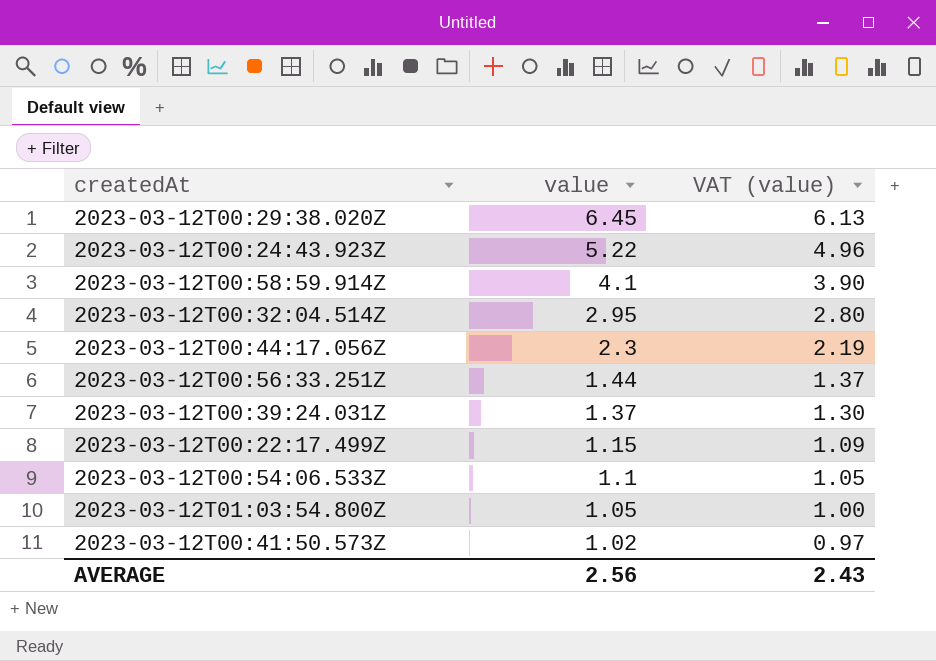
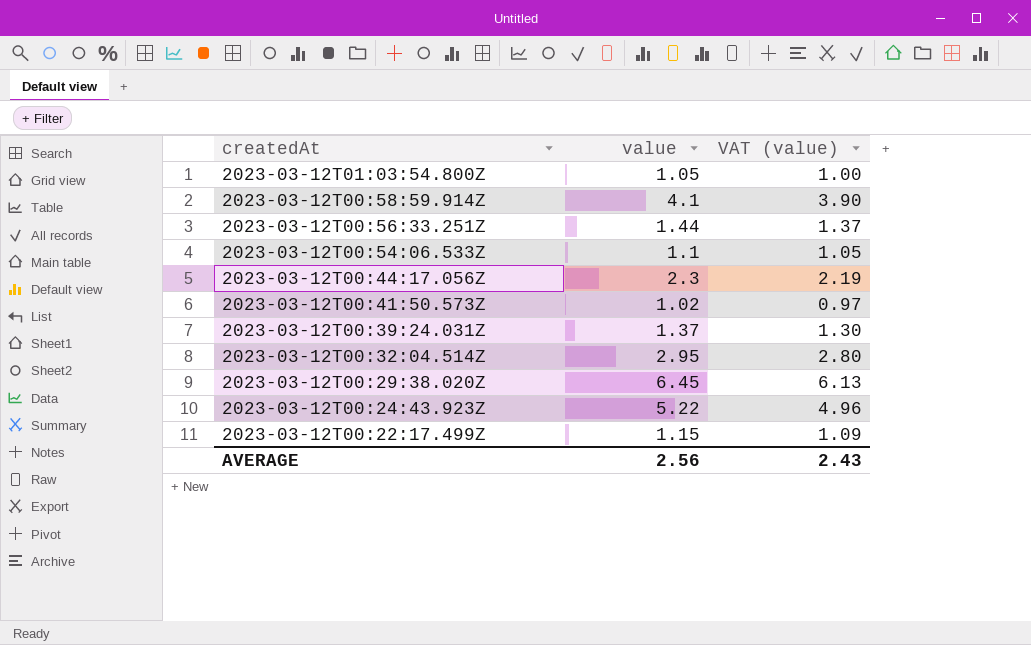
row order: value descending -> createdAt descending

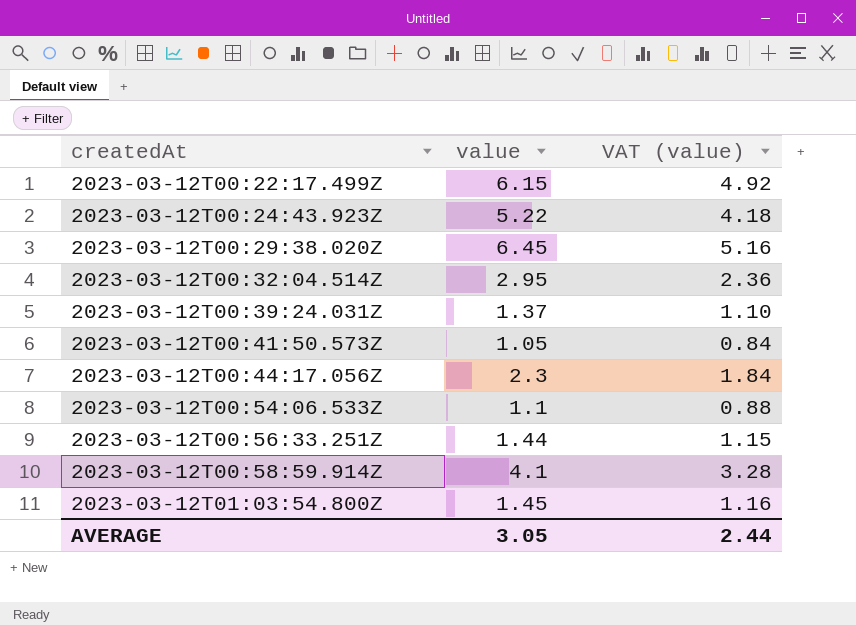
row order: createdAt descending -> createdAt ascending
column VAT (value) | formula: [value] * 0.95 -> [value] * 0.8
2023-03-12T00:22:17.499Z | value: 1.15 -> 6.15
2023-03-12T00:41:50.573Z | value: 1.02 -> 1.05
2023-03-12T01:03:54.800Z | value: 1.05 -> 1.45
AVERAGE | value: 2.56 -> 3.05
AVERAGE | VAT (value): 2.43 -> 2.44

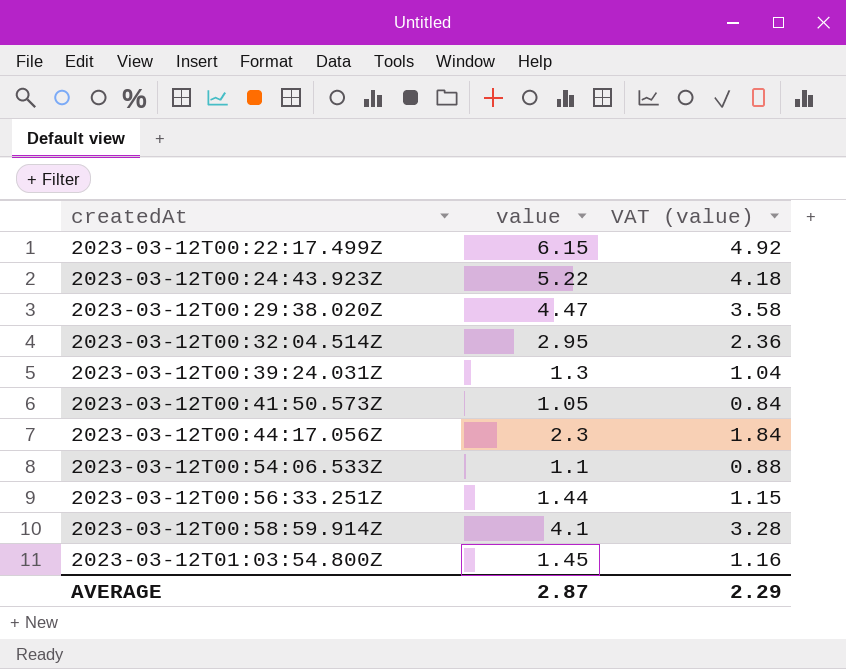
2023-03-12T00:29:38.020Z | value: 6.45 -> 4.47
2023-03-12T00:29:38.020Z | VAT (value): 5.16 -> 3.58
2023-03-12T00:39:24.031Z | value: 1.37 -> 1.3
2023-03-12T00:39:24.031Z | VAT (value): 1.10 -> 1.04
AVERAGE | value: 3.05 -> 2.87
AVERAGE | VAT (value): 2.44 -> 2.29

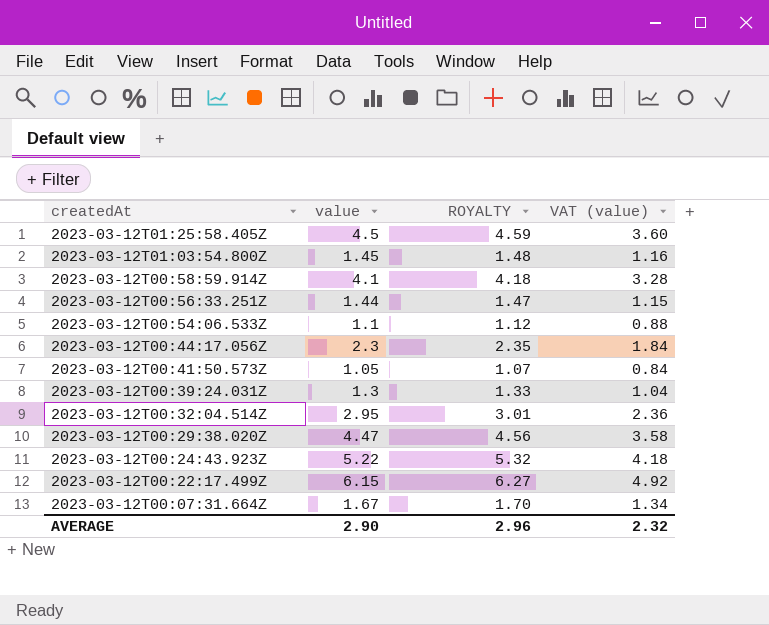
row order: createdAt ascending -> createdAt descending
column ROYALTY | formula: none -> [value] * 1.02
row 2023-03-12T01:25:58.405Z: none -> 4.5 | 4.59 | 3.60
row 2023-03-12T00:07:31.664Z: none -> 1.67 | 1.70 | 1.34
AVERAGE | value: 2.87 -> 2.90
AVERAGE | VAT (value): 2.29 -> 2.32

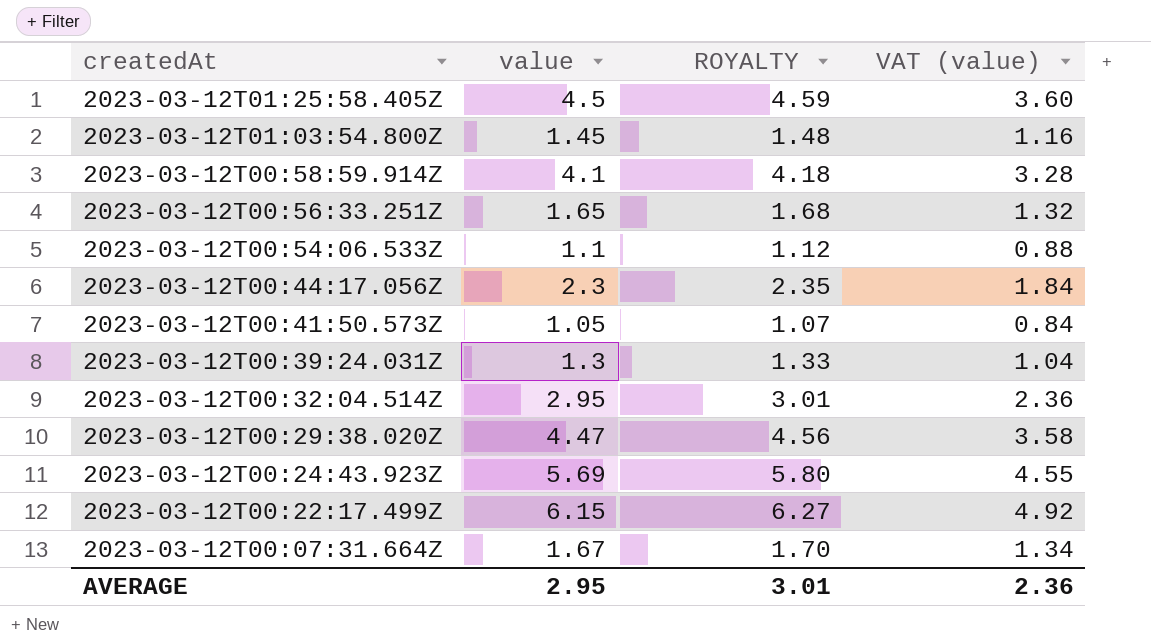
2023-03-12T00:56:33.251Z | value: 1.44 -> 1.65
2023-03-12T00:56:33.251Z | ROYALTY: 1.47 -> 1.68
2023-03-12T00:56:33.251Z | VAT (value): 1.15 -> 1.32
2023-03-12T00:24:43.923Z | value: 5.22 -> 5.69
2023-03-12T00:24:43.923Z | ROYALTY: 5.32 -> 5.80
2023-03-12T00:24:43.923Z | VAT (value): 4.18 -> 4.55
AVERAGE | value: 2.90 -> 2.95
AVERAGE | ROYALTY: 2.96 -> 3.01
AVERAGE | VAT (value): 2.32 -> 2.36

